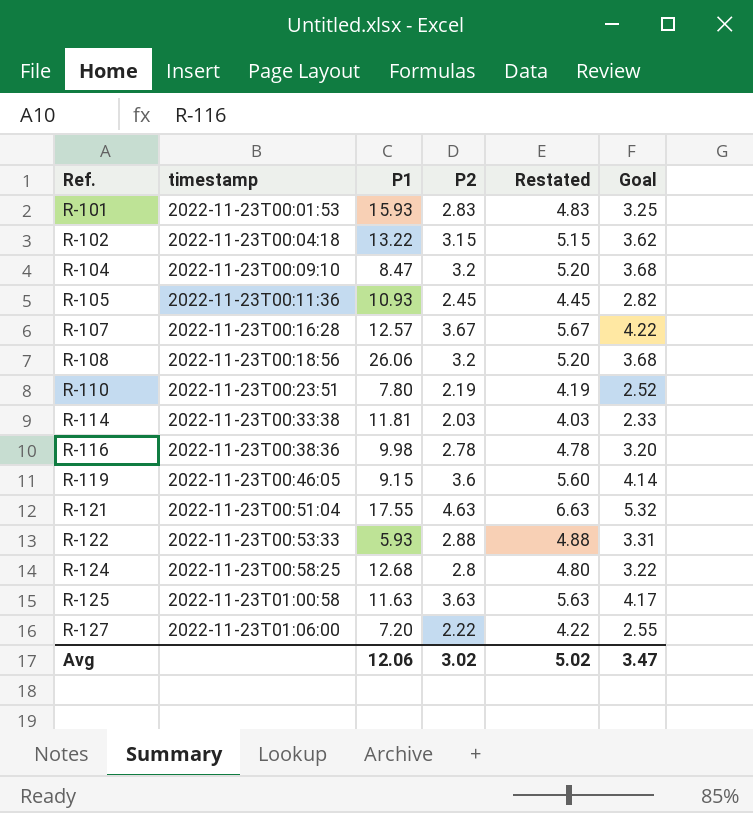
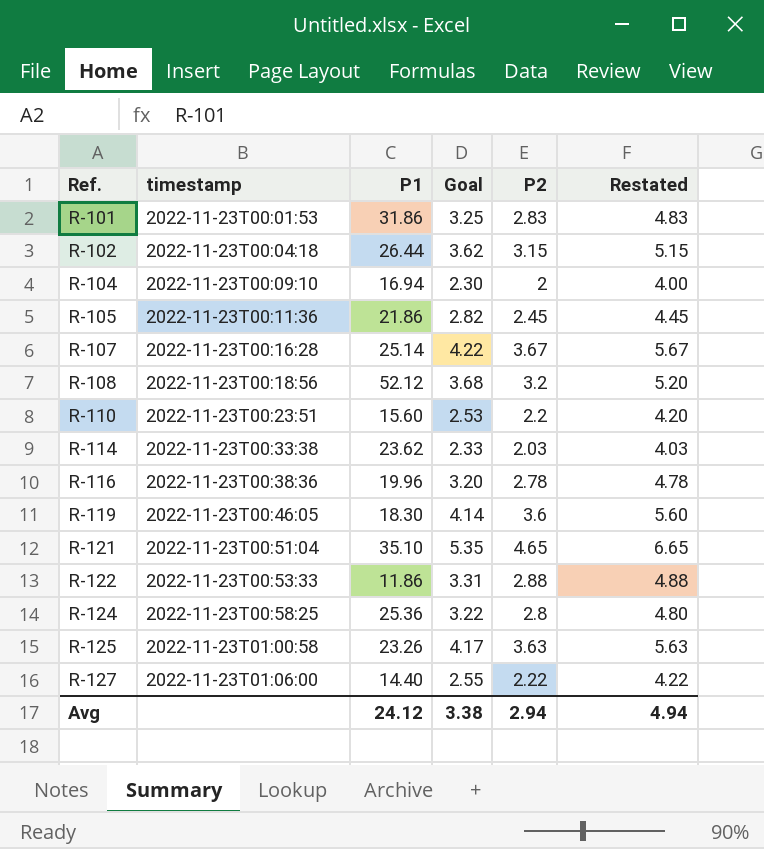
column Goal | position: 6 -> 4
R-101 | P1: 15.93 -> 31.86
R-102 | P1: 13.22 -> 26.44
R-104 | P1: 8.47 -> 16.94
R-104 | Goal: 3.68 -> 2.30
R-104 | P2: 3.2 -> 2
R-104 | Restated: 5.20 -> 4.00
R-105 | P1: 10.93 -> 21.86
R-107 | P1: 12.57 -> 25.14
R-108 | P1: 26.06 -> 52.12
R-110 | P1: 7.80 -> 15.60
R-110 | Goal: 2.52 -> 2.53
R-110 | P2: 2.19 -> 2.2
R-110 | Restated: 4.19 -> 4.20
R-114 | P1: 11.81 -> 23.62
R-116 | P1: 9.98 -> 19.96
R-119 | P1: 9.15 -> 18.30
R-121 | P1: 17.55 -> 35.10
R-121 | Goal: 5.32 -> 5.35
R-121 | P2: 4.63 -> 4.65
R-121 | Restated: 6.63 -> 6.65
R-122 | P1: 5.93 -> 11.86
R-124 | P1: 12.68 -> 25.36
R-125 | P1: 11.63 -> 23.26
R-127 | P1: 7.20 -> 14.40
Avg | P1: 12.06 -> 24.12
Avg | Goal: 3.47 -> 3.38
Avg | P2: 3.02 -> 2.94
Avg | Restated: 5.02 -> 4.94

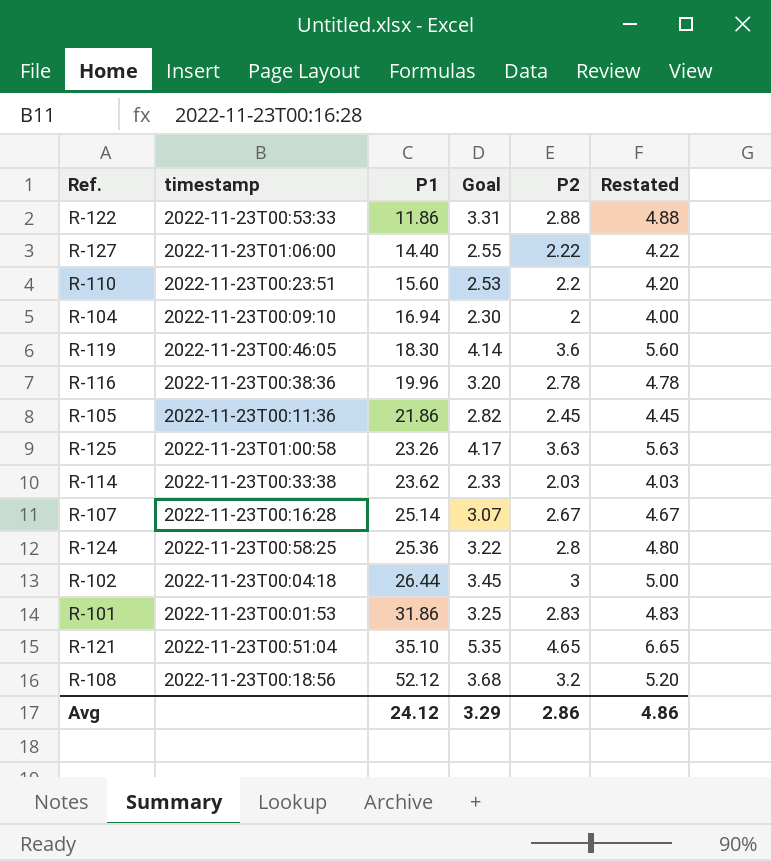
row order: Ref. ascending -> P1 ascending
R-107 | Goal: 4.22 -> 3.07
R-107 | P2: 3.67 -> 2.67
R-107 | Restated: 5.67 -> 4.67
R-102 | Goal: 3.62 -> 3.45
R-102 | P2: 3.15 -> 3
R-102 | Restated: 5.15 -> 5.00
Avg | Goal: 3.38 -> 3.29
Avg | P2: 2.94 -> 2.86
Avg | Restated: 4.94 -> 4.86

